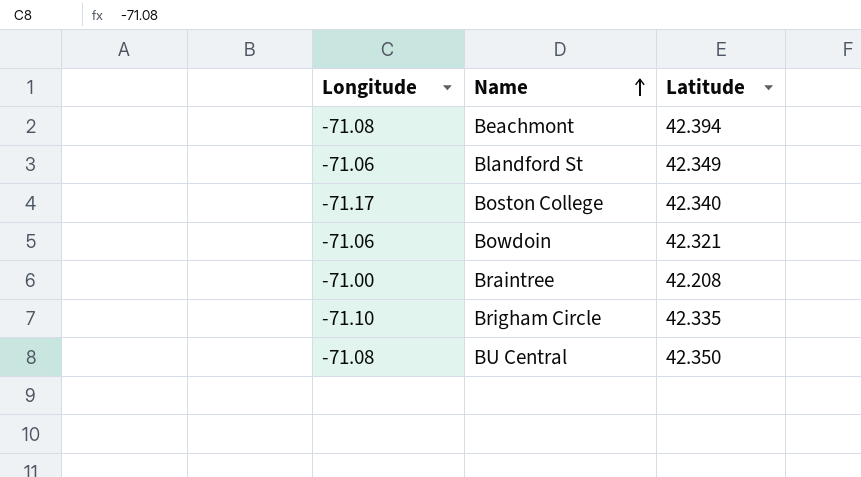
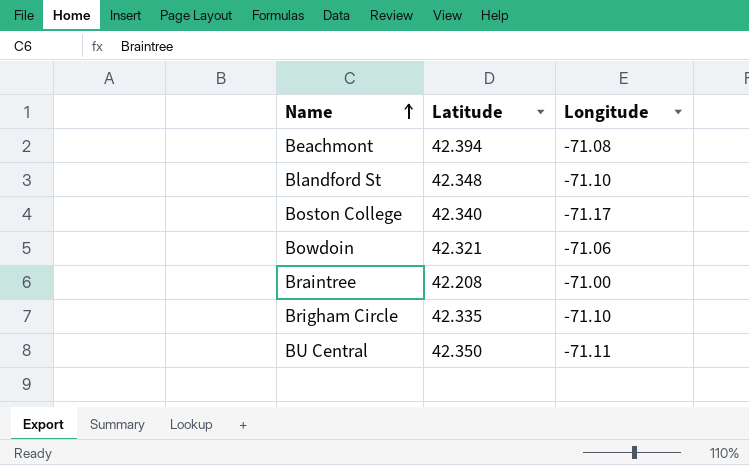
column Longitude | position: 1 -> 3
Blandford St | Latitude: 42.349 -> 42.348
Blandford St | Longitude: -71.06 -> -71.10
BU Central | Longitude: -71.08 -> -71.11

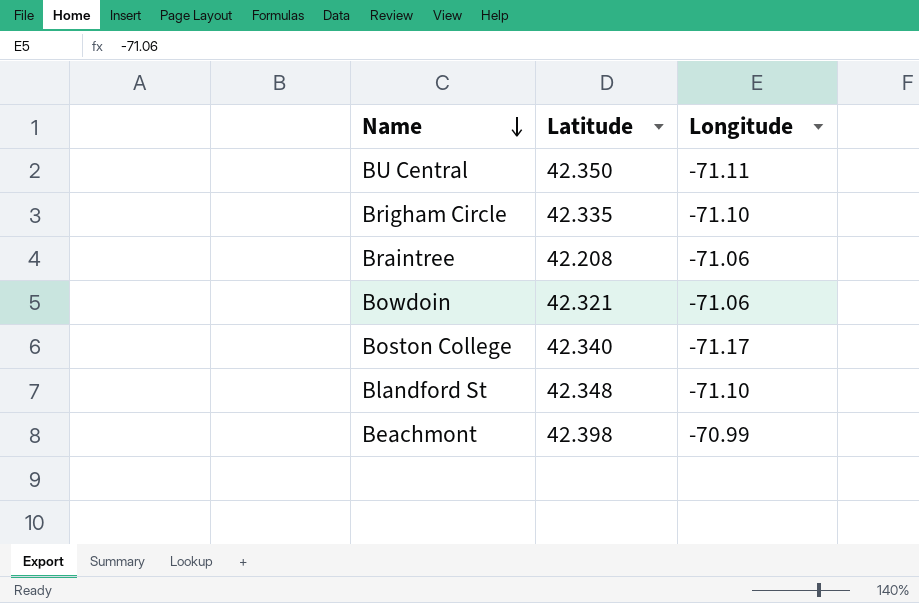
row order: Name ascending -> Name descending
Braintree | Longitude: -71.00 -> -71.06
Beachmont | Latitude: 42.394 -> 42.398
Beachmont | Longitude: -71.08 -> -70.99

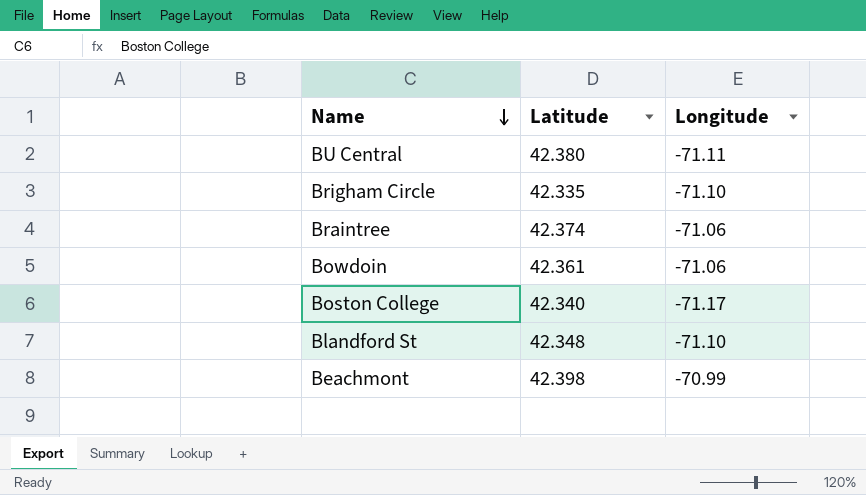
BU Central | Latitude: 42.350 -> 42.380
Braintree | Latitude: 42.208 -> 42.374
Bowdoin | Latitude: 42.321 -> 42.361

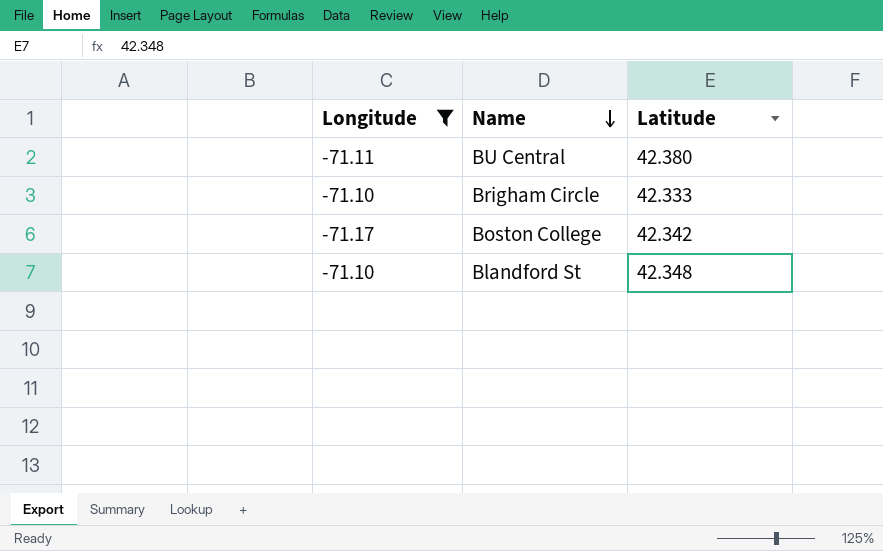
filter: none -> Longitude <= -71.10
column Longitude | position: 3 -> 1
Brigham Circle | Latitude: 42.335 -> 42.333
Boston College | Latitude: 42.340 -> 42.342

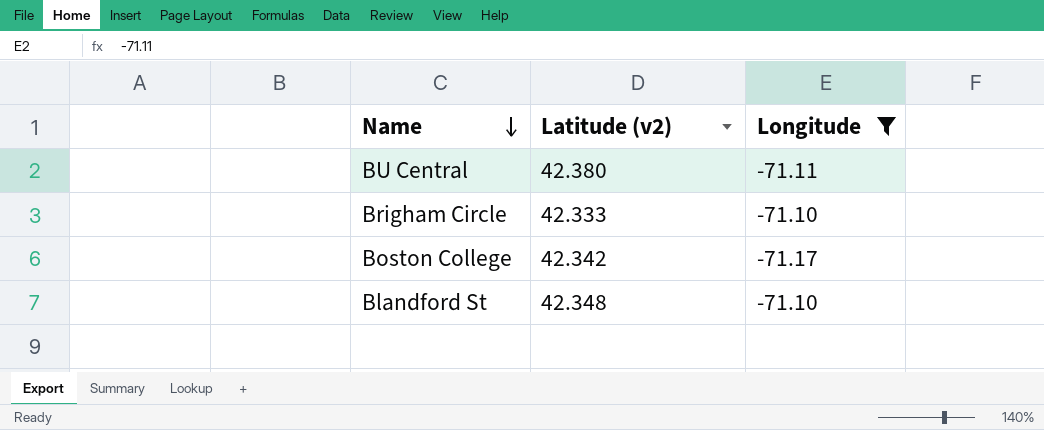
column name: Latitude -> Latitude (v2)
column Longitude | position: 1 -> 3

